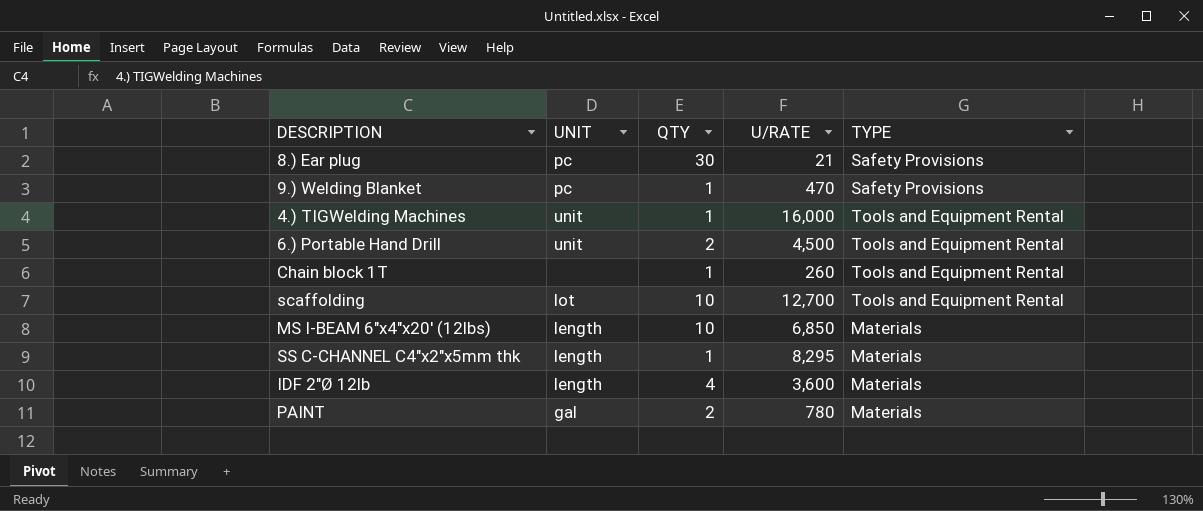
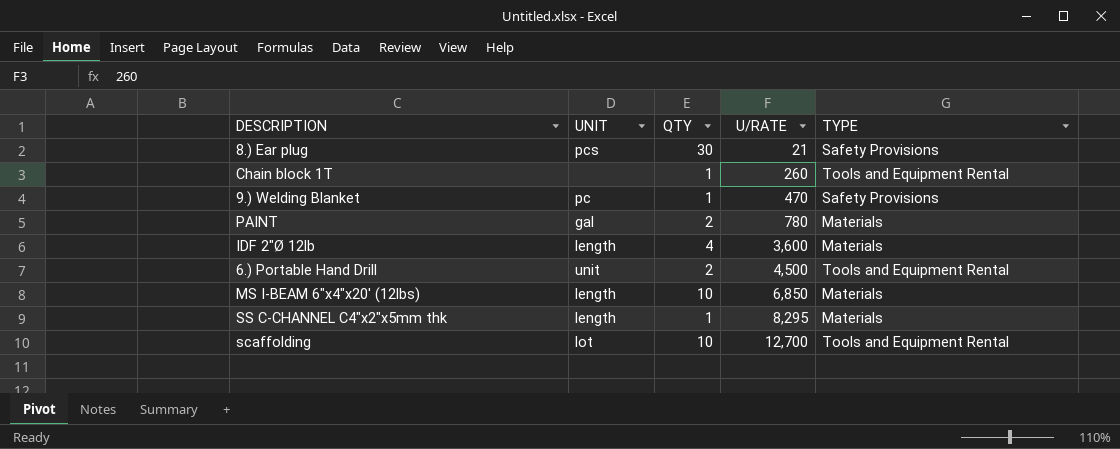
row order: none -> U/RATE ascending
row 4.) TIGWelding Machines: unit | 1 | 16,000 | Tools and Equipment Rental -> none
8.) Ear plug | UNIT: pc -> pcs

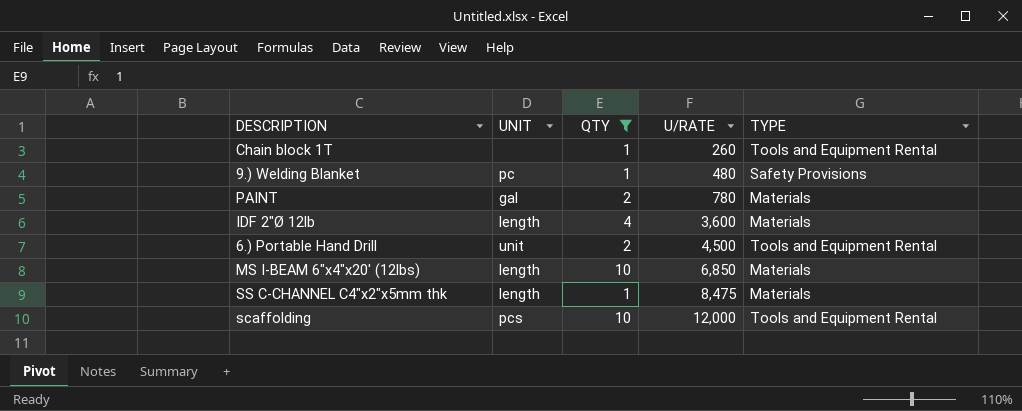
filter: none -> QTY != 30
9.) Welding Blanket | U/RATE: 470 -> 480
SS C-CHANNEL C4"x2"x5mm thk | U/RATE: 8,295 -> 8,475
scaffolding | UNIT: lot -> pcs
scaffolding | U/RATE: 12,700 -> 12,000

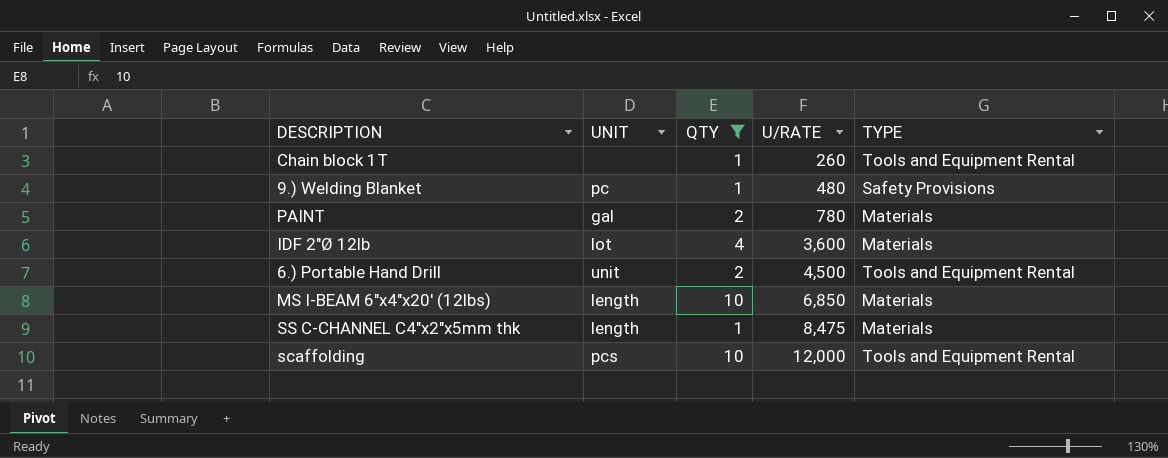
IDF 2"Ø 12lb | UNIT: length -> lot

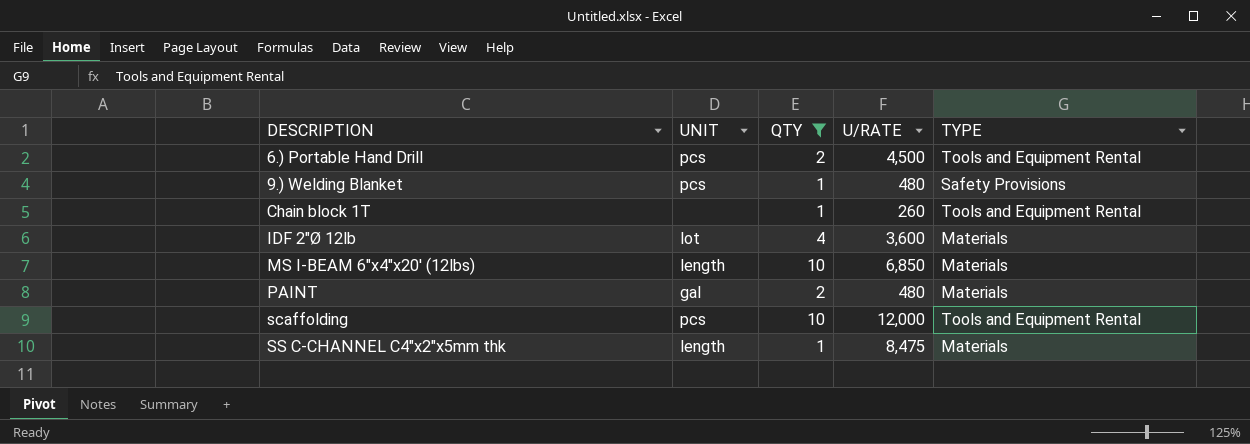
row order: U/RATE ascending -> DESCRIPTION ascending
6.) Portable Hand Drill | UNIT: unit -> pcs
9.) Welding Blanket | UNIT: pc -> pcs
PAINT | U/RATE: 780 -> 480

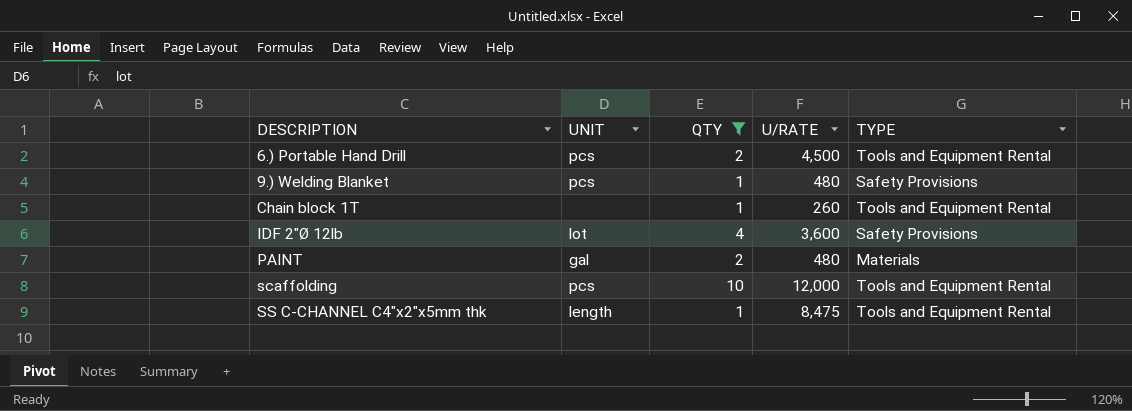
row MS I-BEAM 6"x4"x20' (12lbs): length | 10 | 6,850 | Materials -> none
IDF 2"Ø 12lb | TYPE: Materials -> Safety Provisions
SS C-CHANNEL C4"x2"x5mm thk | TYPE: Materials -> Tools and Equipment Rental

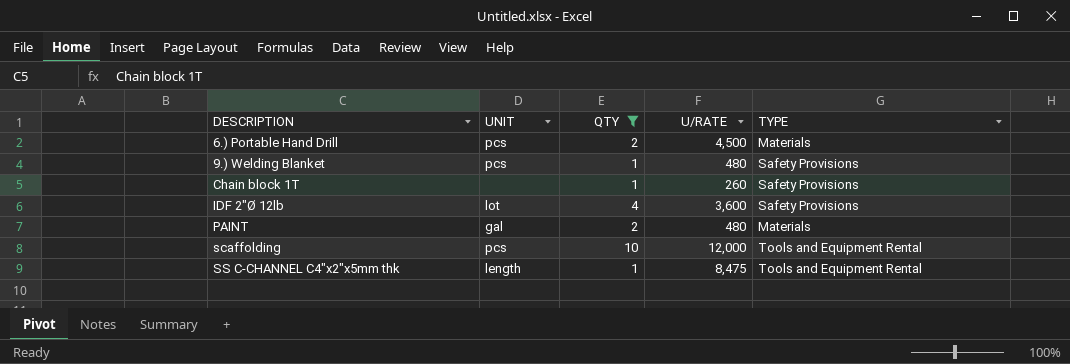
6.) Portable Hand Drill | TYPE: Tools and Equipment Rental -> Materials
Chain block 1T | TYPE: Tools and Equipment Rental -> Safety Provisions

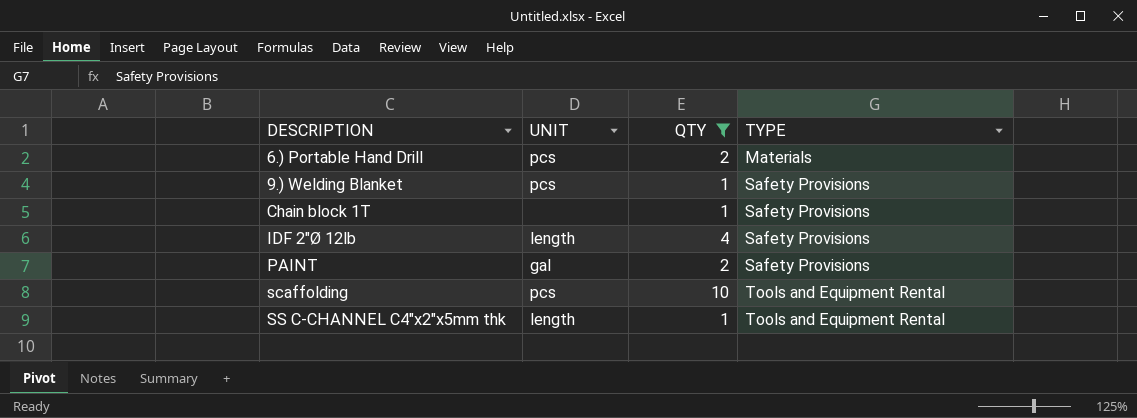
column U/RATE | position: 4 -> none
IDF 2"Ø 12lb | UNIT: lot -> length
PAINT | TYPE: Materials -> Safety Provisions

